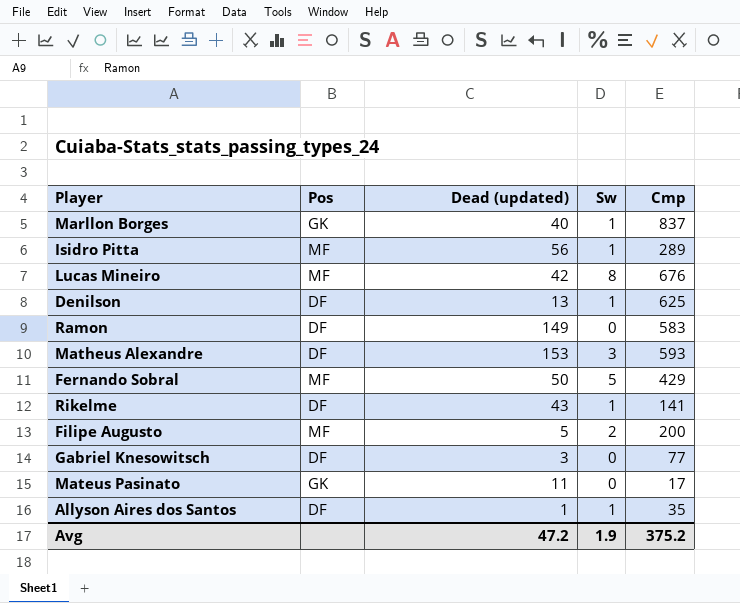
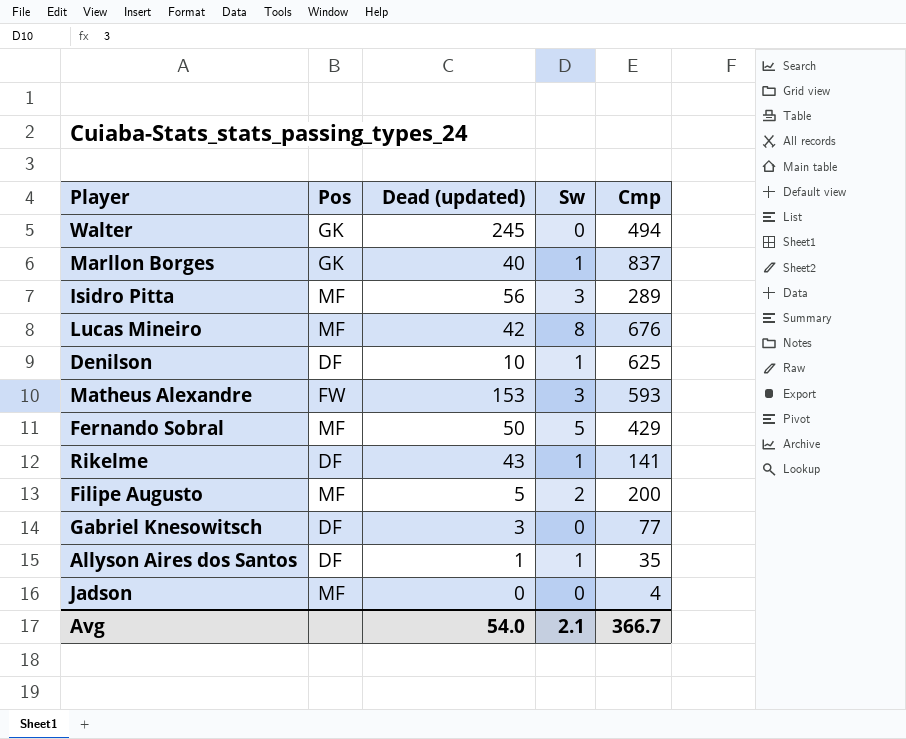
row Ramon: DF | 149 | 0 | 583 -> none
row Mateus Pasinato: GK | 11 | 0 | 17 -> none
row Walter: none -> GK | 245 | 0 | 494
Isidro Pitta | Sw: 1 -> 3
Denilson | Dead (updated): 13 -> 10
Matheus Alexandre | Pos: DF -> FW
row Jadson: none -> MF | 0 | 0 | 4
Avg | Dead (updated): 47.2 -> 54.0
Avg | Sw: 1.9 -> 2.1
Avg | Cmp: 375.2 -> 366.7

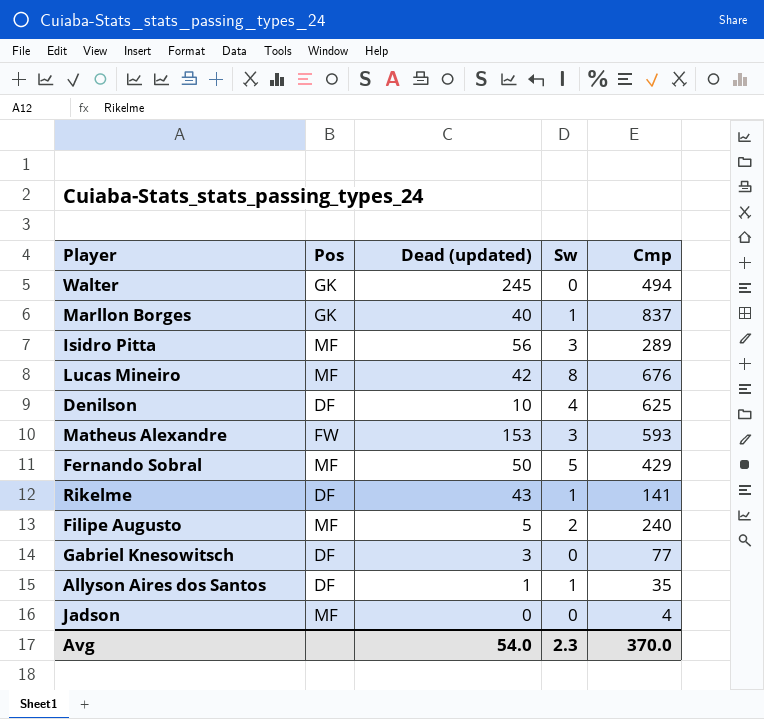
Denilson | Sw: 1 -> 4
Filipe Augusto | Cmp: 200 -> 240
Avg | Sw: 2.1 -> 2.3
Avg | Cmp: 366.7 -> 370.0

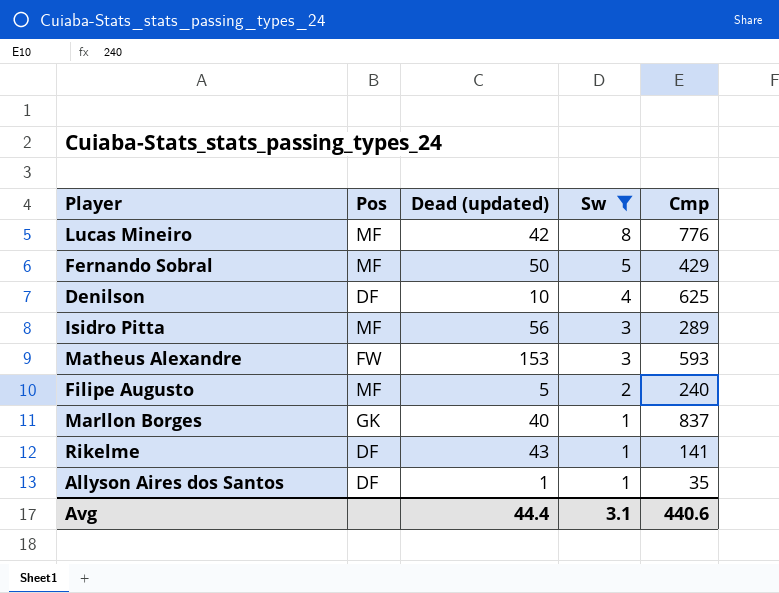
filter: none -> Sw != 0
row order: none -> Sw descending
Lucas Mineiro | Cmp: 676 -> 776
Avg | Dead (updated): 54.0 -> 44.4
Avg | Sw: 2.3 -> 3.1
Avg | Cmp: 370.0 -> 440.6

